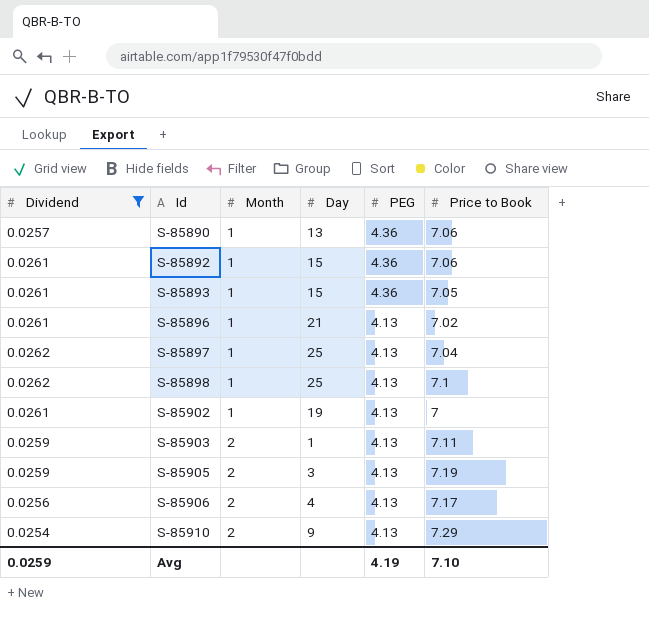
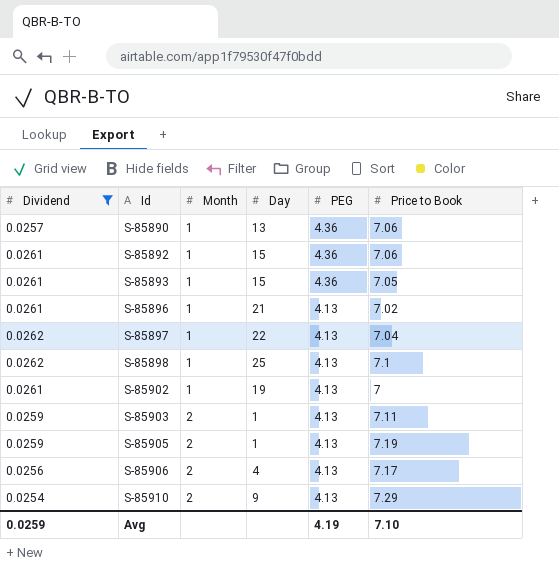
S-85897 | Day: 25 -> 22
S-85905 | Day: 3 -> 1

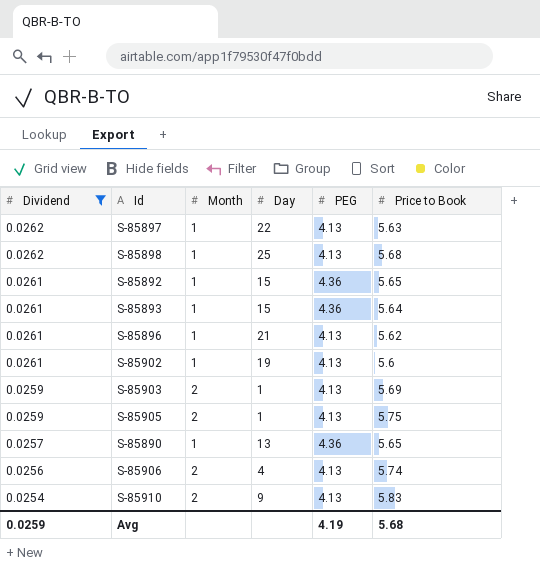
row order: Id ascending -> Dividend descending
S-85897 | Price to Book: 7.04 -> 5.63
S-85898 | Price to Book: 7.1 -> 5.68
S-85892 | Price to Book: 7.06 -> 5.65
S-85893 | Price to Book: 7.05 -> 5.64
S-85896 | Price to Book: 7.02 -> 5.62
S-85902 | Price to Book: 7 -> 5.6
S-85903 | Price to Book: 7.11 -> 5.69
S-85905 | Price to Book: 7.19 -> 5.75
S-85890 | Price to Book: 7.06 -> 5.65
S-85906 | Price to Book: 7.17 -> 5.74
S-85910 | Price to Book: 7.29 -> 5.83
Avg | Price to Book: 7.10 -> 5.68

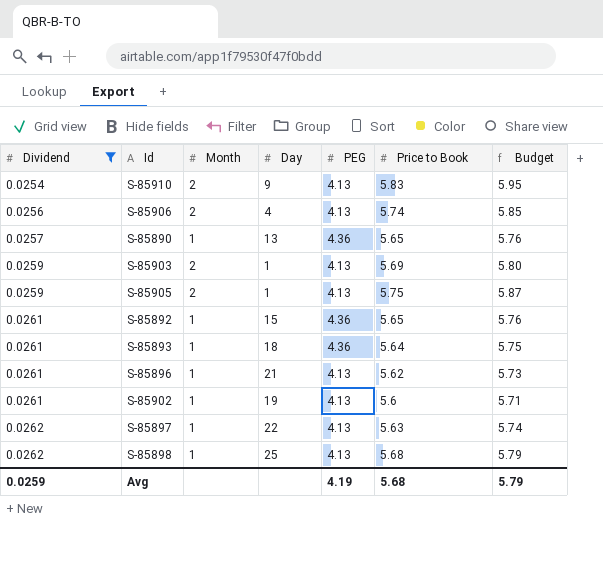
row order: Dividend descending -> Dividend ascending
column Budget | formula: none -> [Price to Book] * 1.02
S-85893 | Day: 15 -> 18

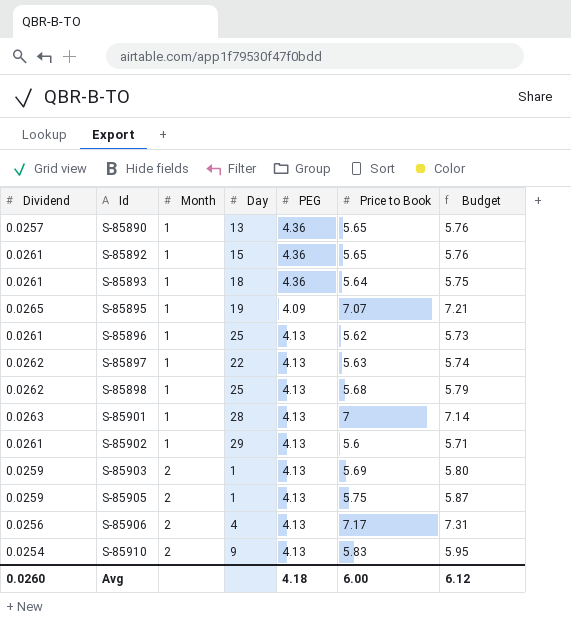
filter: Dividend <= 0.0262 -> none
row order: Dividend ascending -> Id ascending
S-85896 | Day: 21 -> 25
S-85902 | Day: 19 -> 29
S-85906 | Price to Book: 5.74 -> 7.17
S-85906 | Budget: 5.85 -> 7.31
Avg | Dividend: 0.0259 -> 0.0260
Avg | PEG: 4.19 -> 4.18
Avg | Price to Book: 5.68 -> 6.00
Avg | Budget: 5.79 -> 6.12

